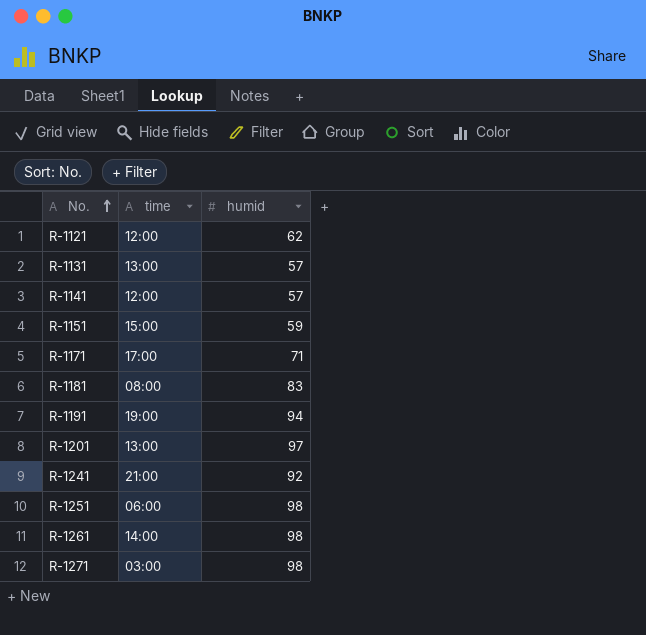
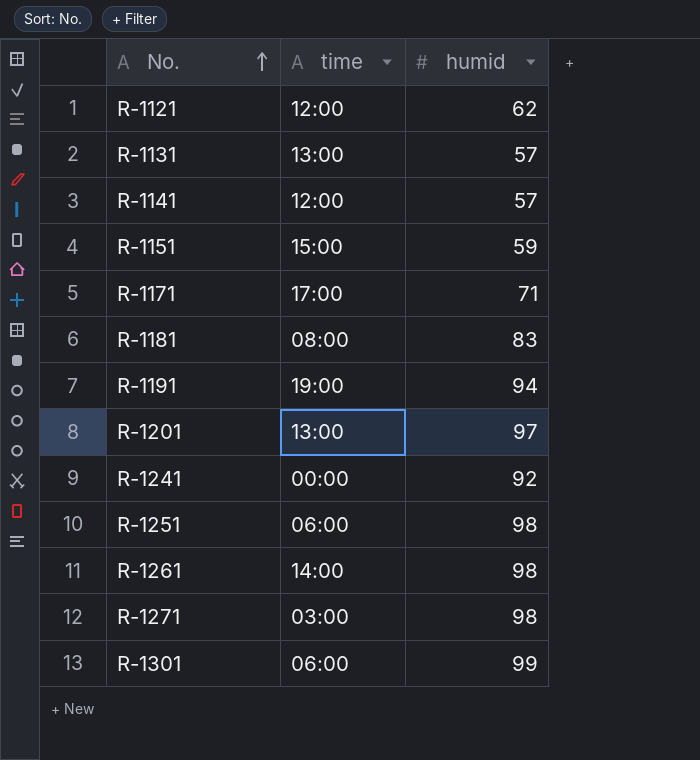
R-1241 | time: 21:00 -> 00:00
row R-1301: none -> 06:00 | 99

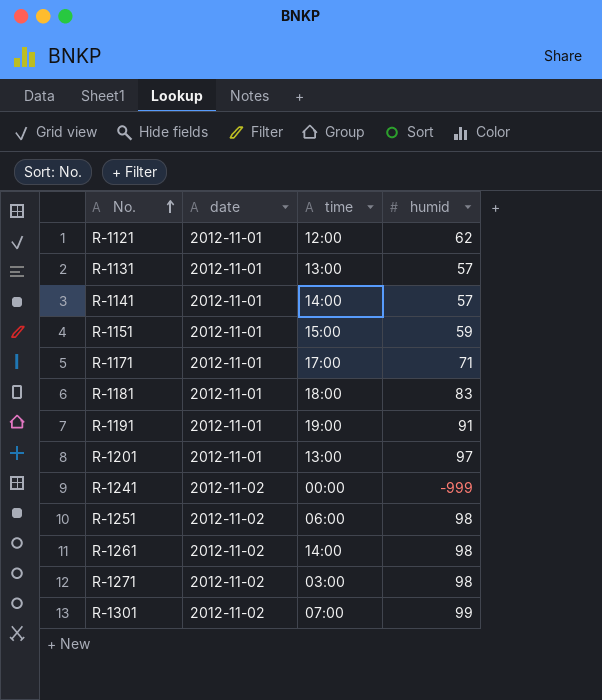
column date | position: none -> 2
R-1141 | time: 12:00 -> 14:00
R-1181 | time: 08:00 -> 18:00
R-1191 | humid: 94 -> 91
R-1241 | humid: 92 -> -999
R-1301 | time: 06:00 -> 07:00

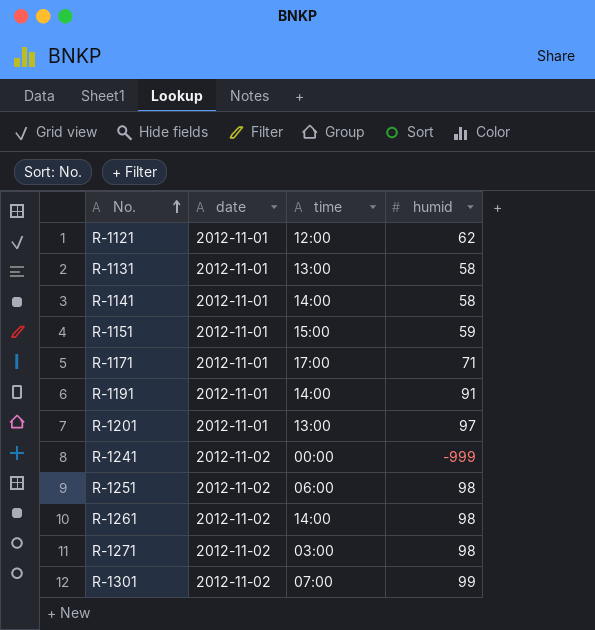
row R-1181: 2012-11-01 | 18:00 | 83 -> none
R-1131 | humid: 57 -> 58
R-1141 | humid: 57 -> 58
R-1191 | time: 19:00 -> 14:00

